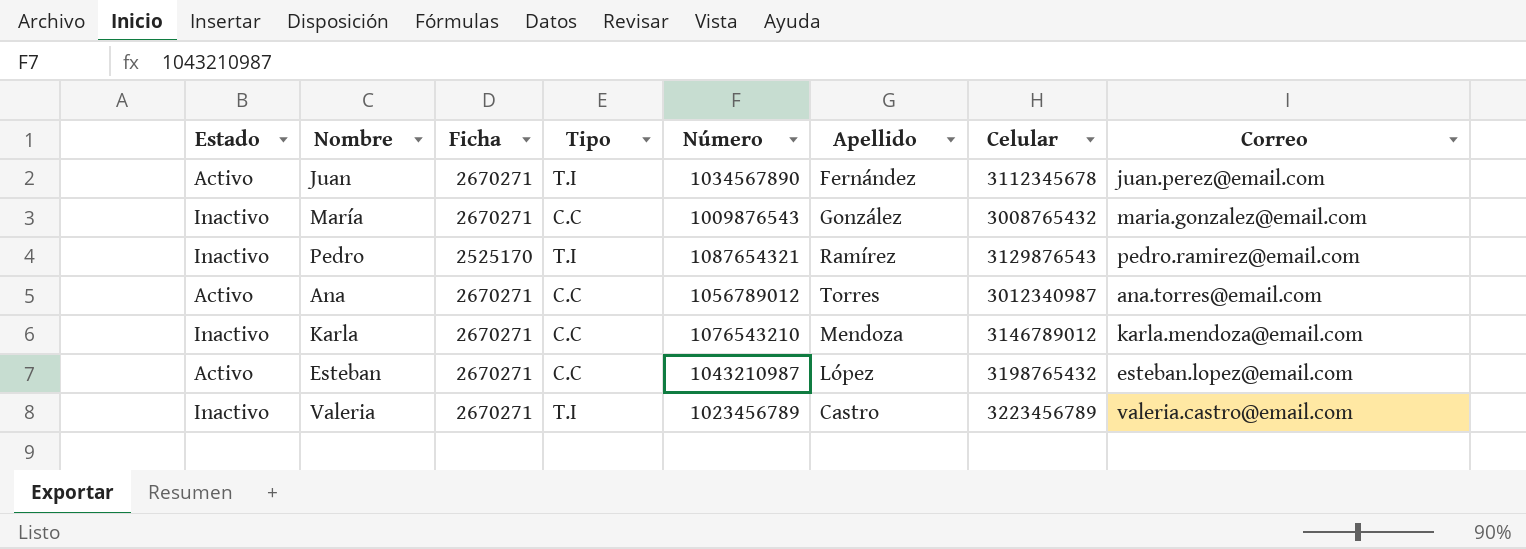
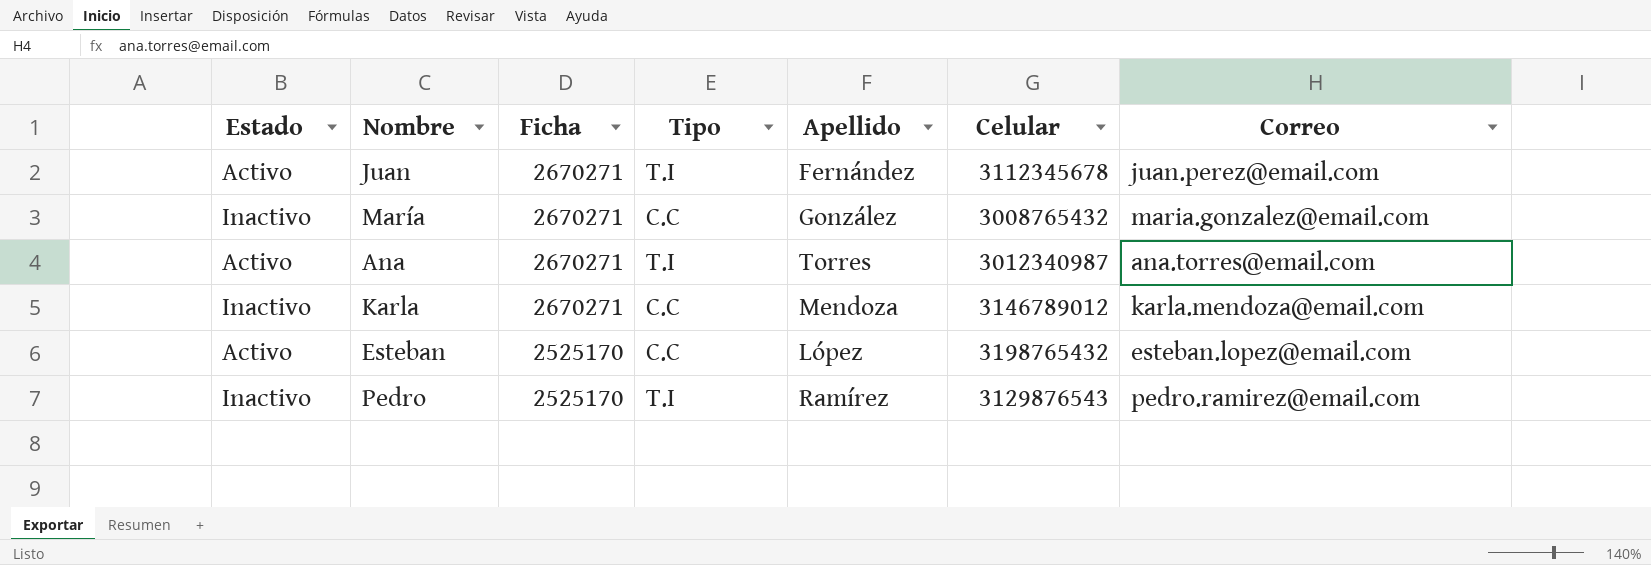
row order: none -> Ficha descending
column Número | position: 5 -> none
row Valeria: Inactivo | 2670271 | T.I | 1023456789 | Castro | 3223456789 | valeria.castro@email.com -> none
Ana | Tipo: C.C -> T.I
Esteban | Ficha: 2670271 -> 2525170

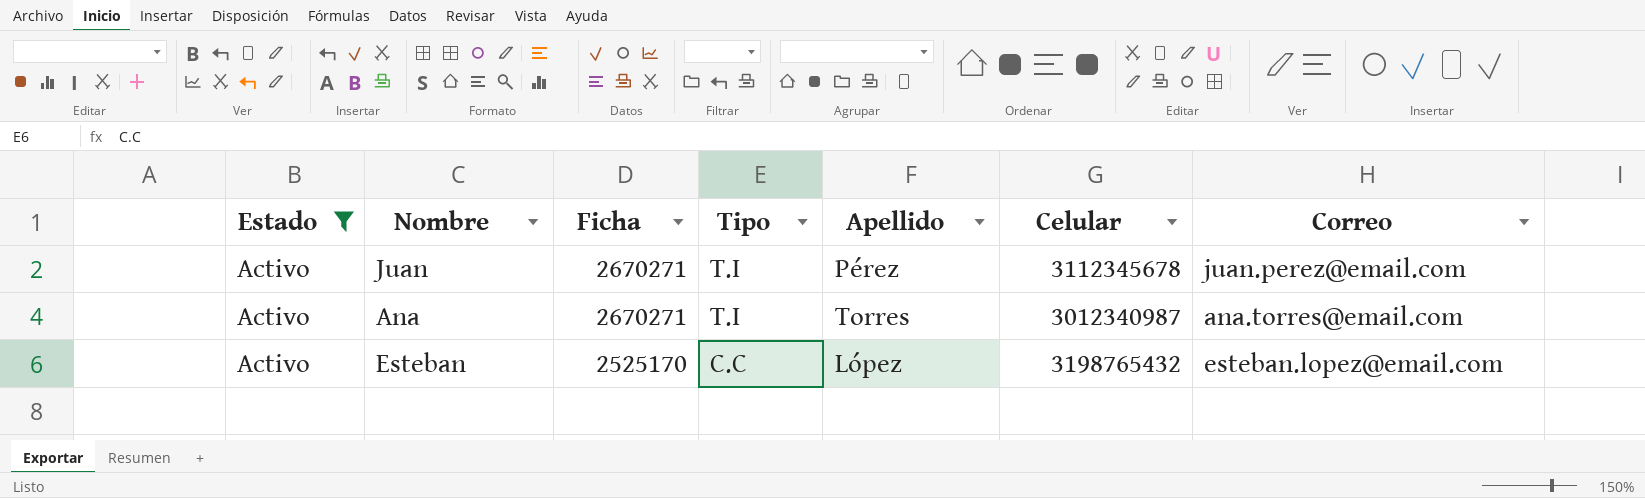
filter: none -> Estado = Activo
Juan | Apellido: Fernández -> Pérez

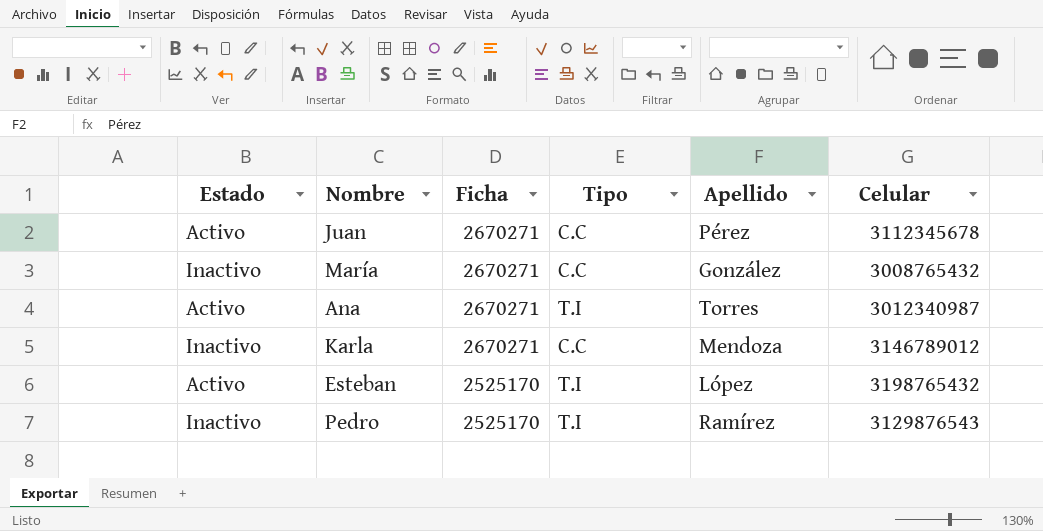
filter: Estado = Activo -> none
column Correo | position: 7 -> none
Juan | Tipo: T.I -> C.C
Esteban | Tipo: C.C -> T.I

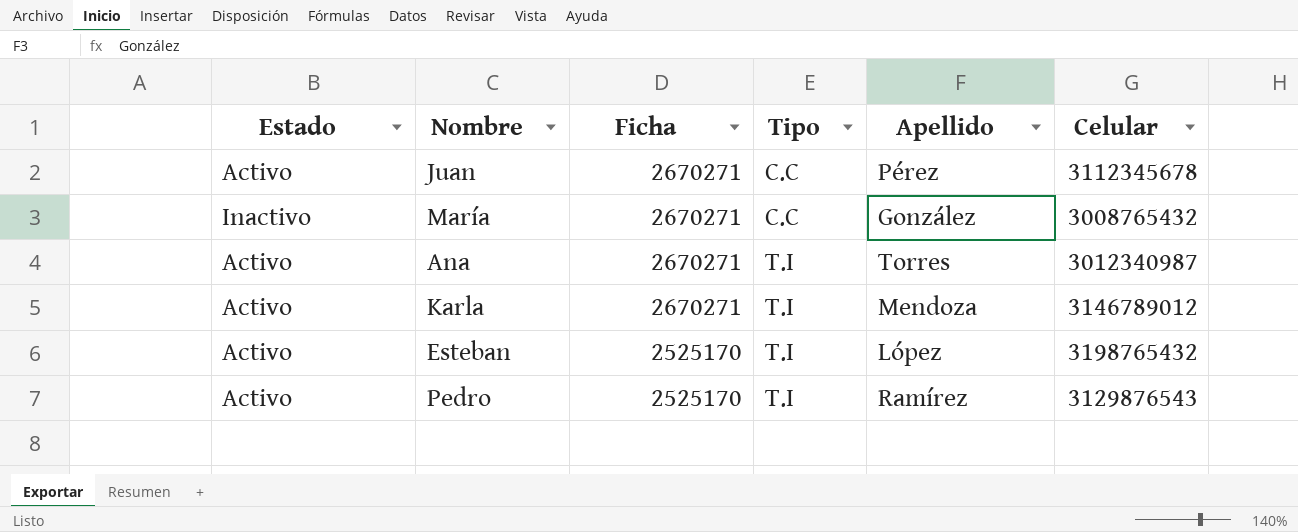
Karla | Estado: Inactivo -> Activo
Karla | Tipo: C.C -> T.I
Pedro | Estado: Inactivo -> Activo

